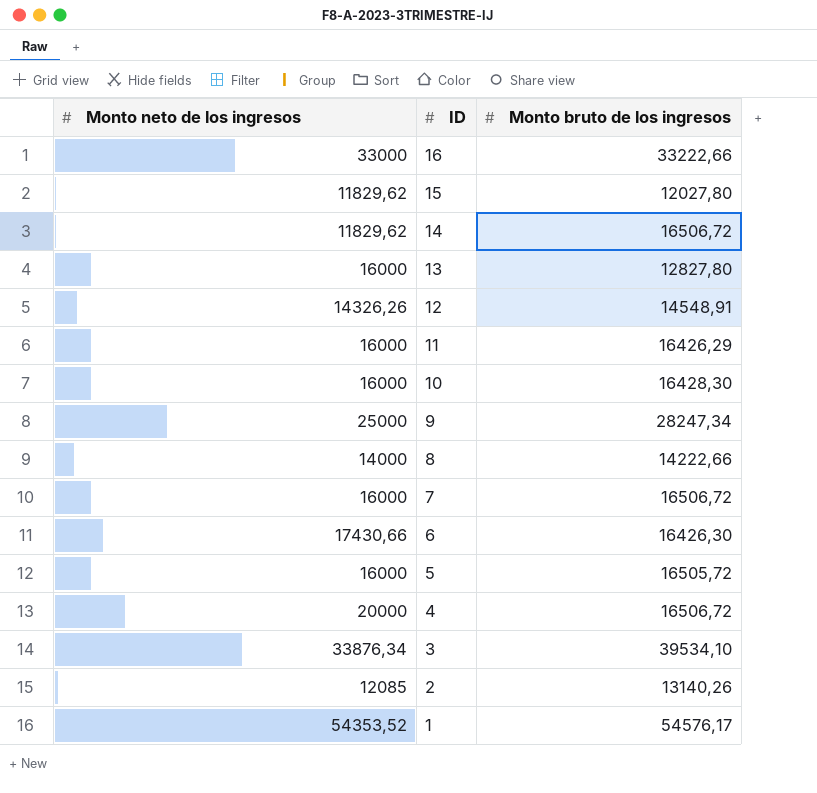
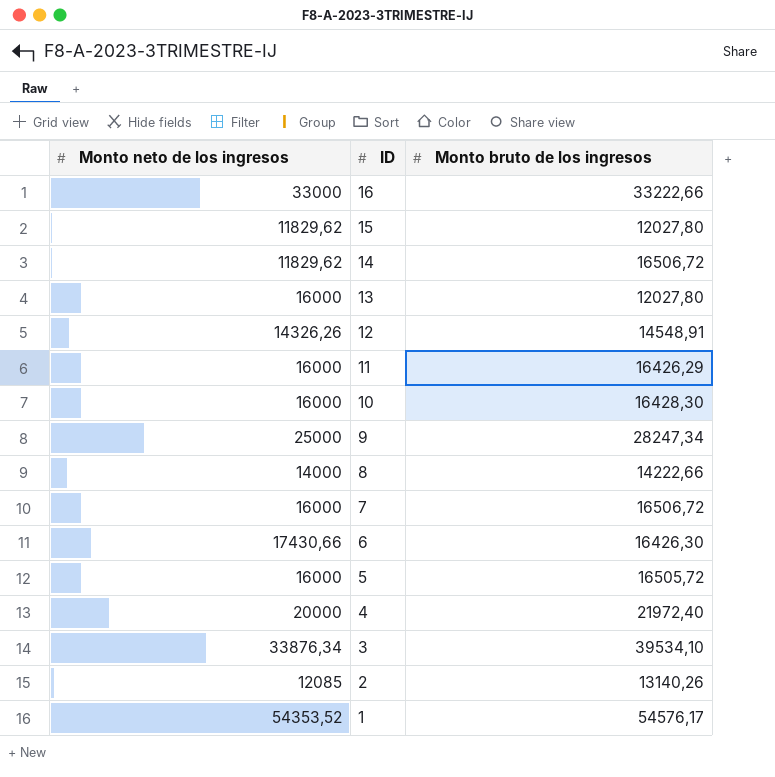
13 | Monto bruto de los ingresos: 12827,80 -> 12027,80
4 | Monto bruto de los ingresos: 16506,72 -> 21972,40

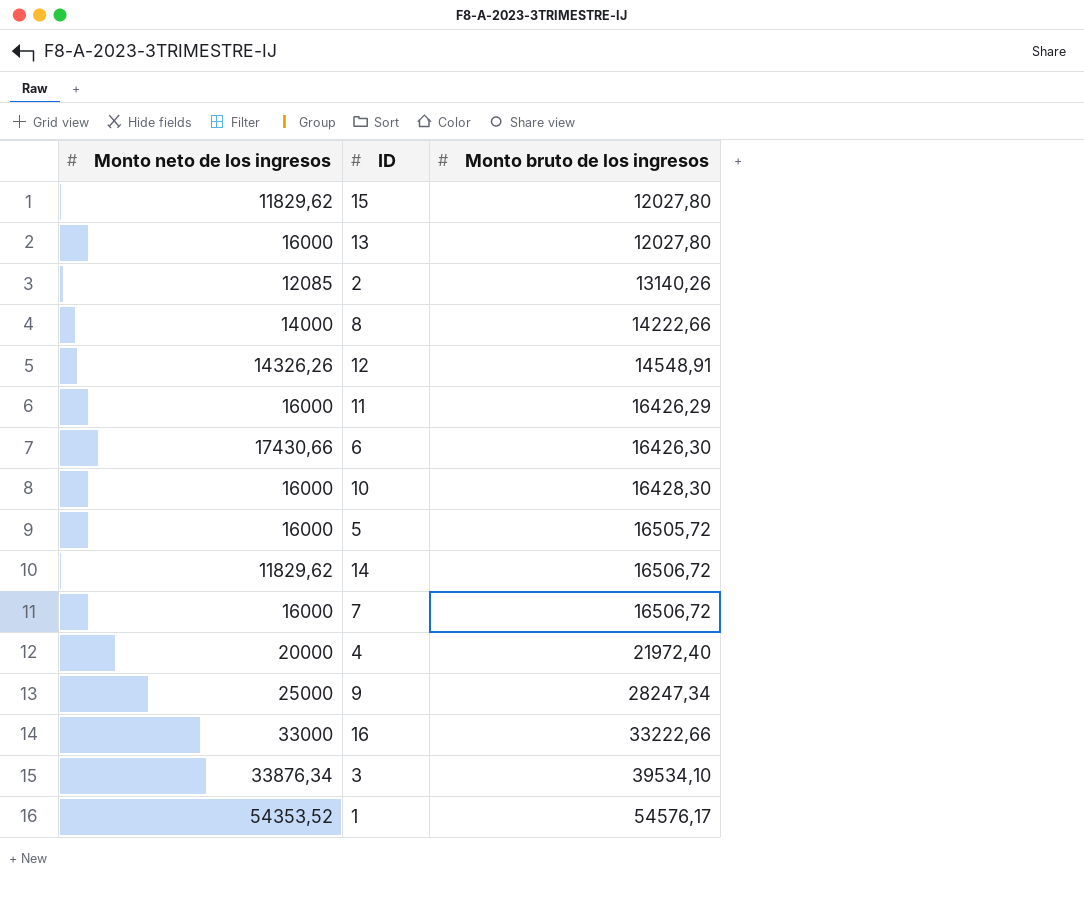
row order: ID descending -> Monto bruto de los ingresos ascending

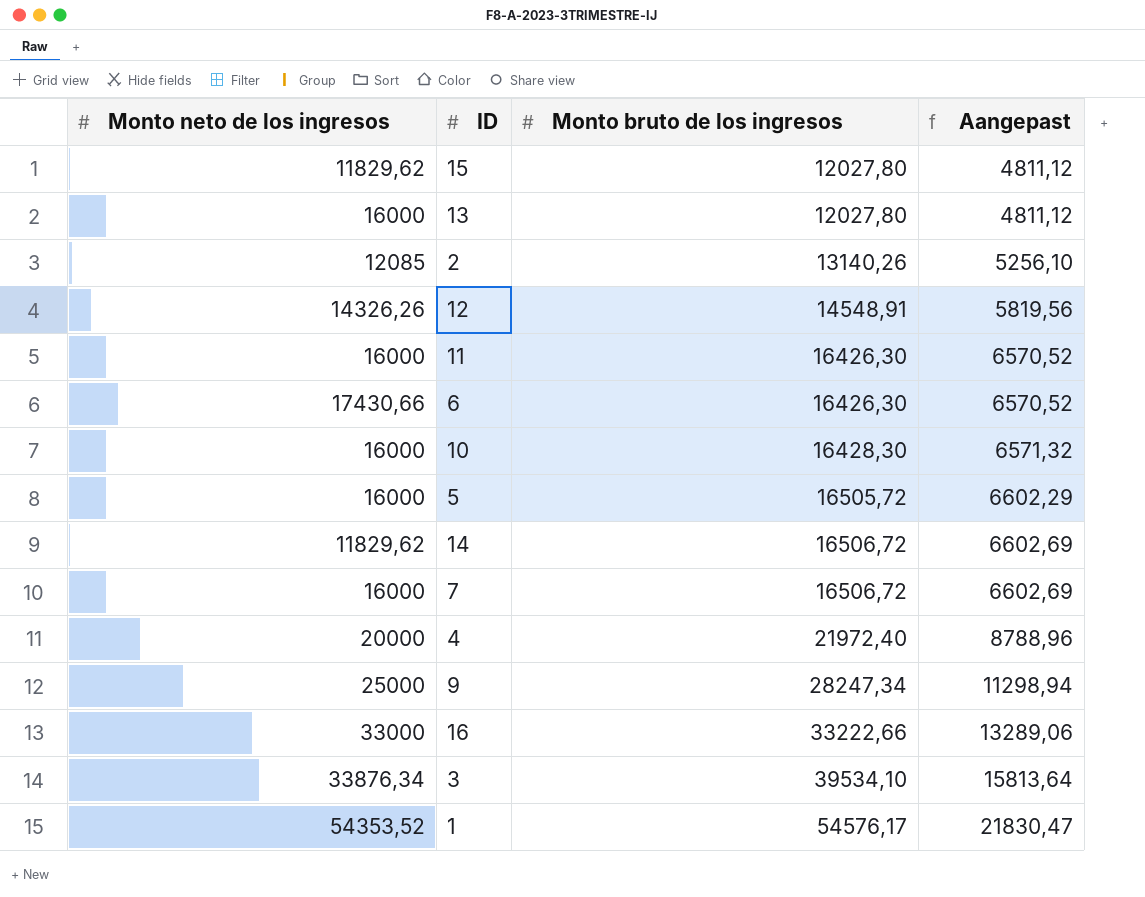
column Aangepast | formula: none -> [Monto bruto de los ingresos] * 0,4
row 8: 14000 | 14222,66 -> none
11 | Monto bruto de los ingresos: 16426,29 -> 16426,30

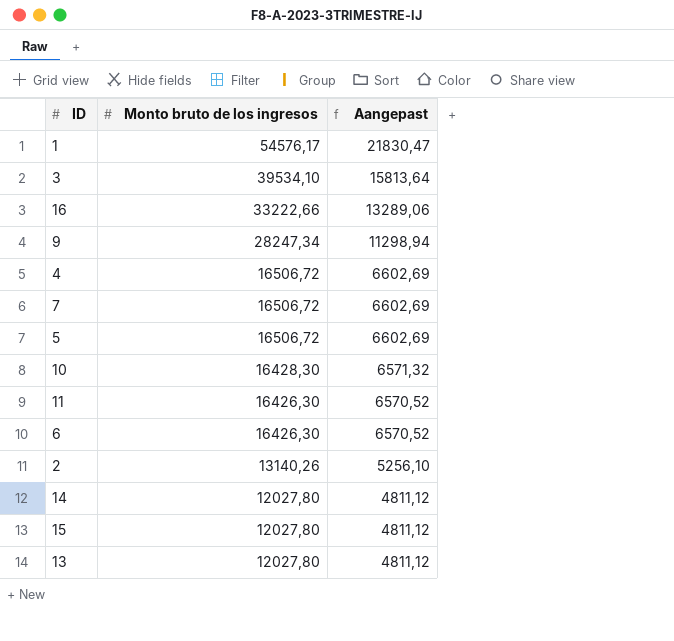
row order: Monto bruto de los ingresos ascending -> Monto bruto de los ingresos descending
column Monto neto de los ingresos | position: 1 -> none
row 12: 14326,26 | 14548,91 | 5819,56 -> none
4 | Monto bruto de los ingresos: 21972,40 -> 16506,72
4 | Aangepast: 8788,96 -> 6602,69
5 | Monto bruto de los ingresos: 16505,72 -> 16506,72
5 | Aangepast: 6602,29 -> 6602,69
14 | Monto bruto de los ingresos: 16506,72 -> 12027,80
14 | Aangepast: 6602,69 -> 4811,12

